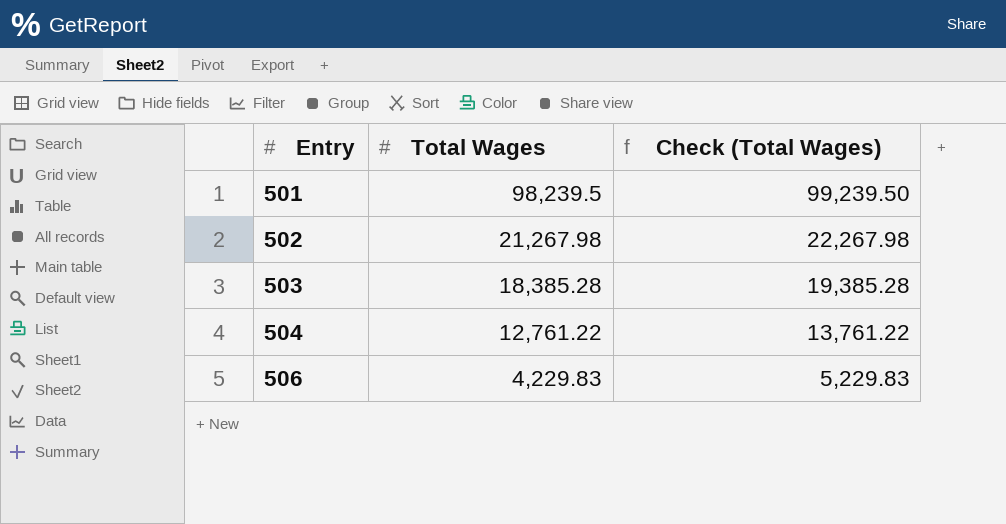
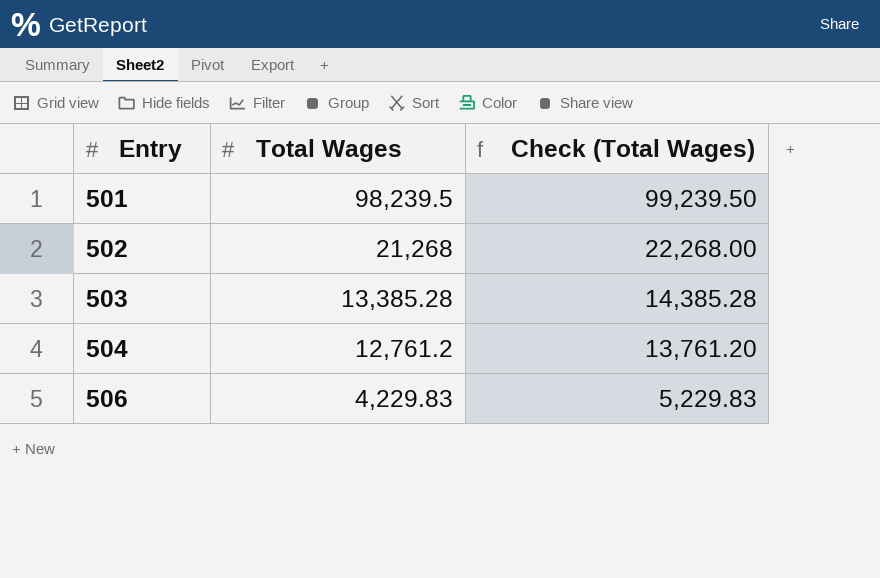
502 | Total Wages: 21,267.98 -> 21,268
502 | Check (Total Wages): 22,267.98 -> 22,268.00
503 | Total Wages: 18,385.28 -> 13,385.28
503 | Check (Total Wages): 19,385.28 -> 14,385.28
504 | Total Wages: 12,761.22 -> 12,761.2
504 | Check (Total Wages): 13,761.22 -> 13,761.20

